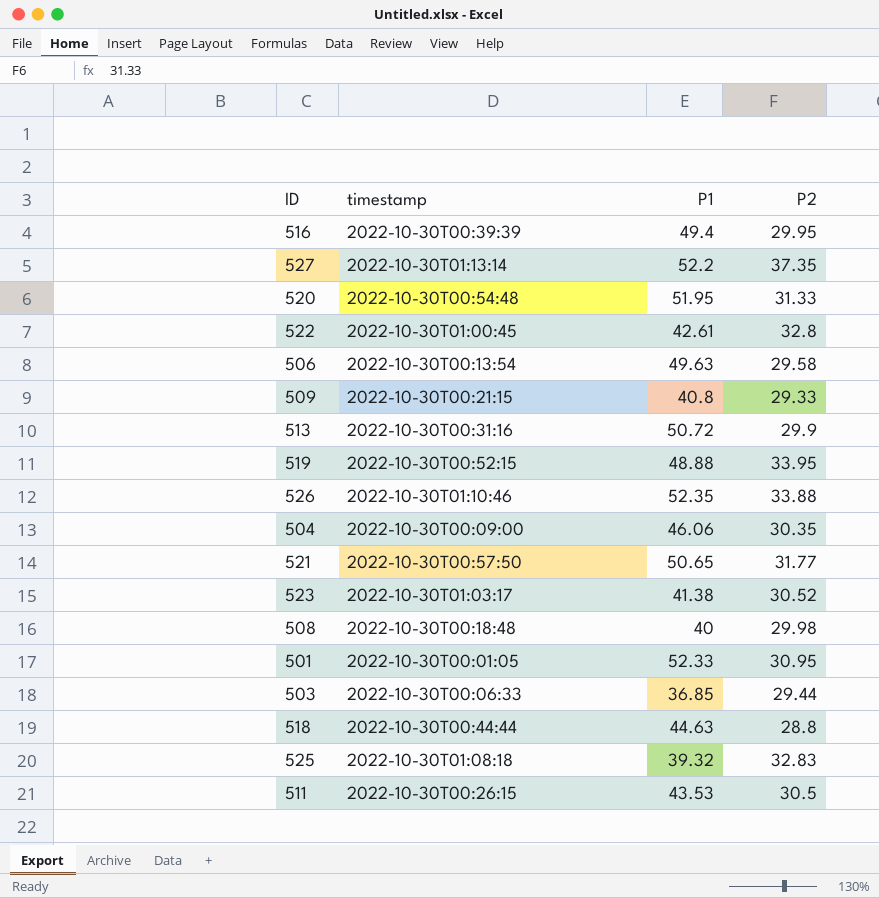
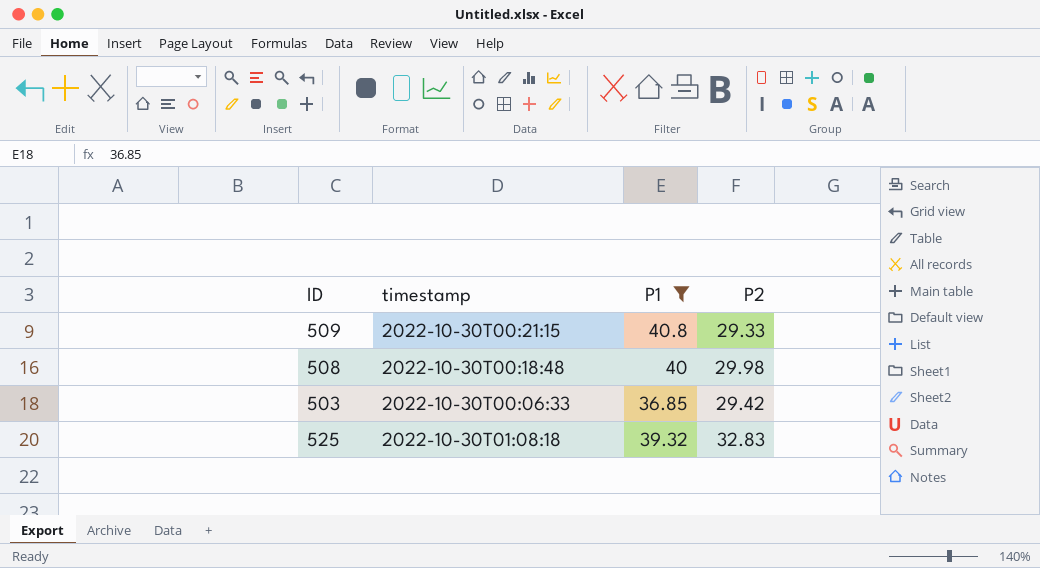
filter: none -> P1 <= 40.8
503 | P2: 29.44 -> 29.42

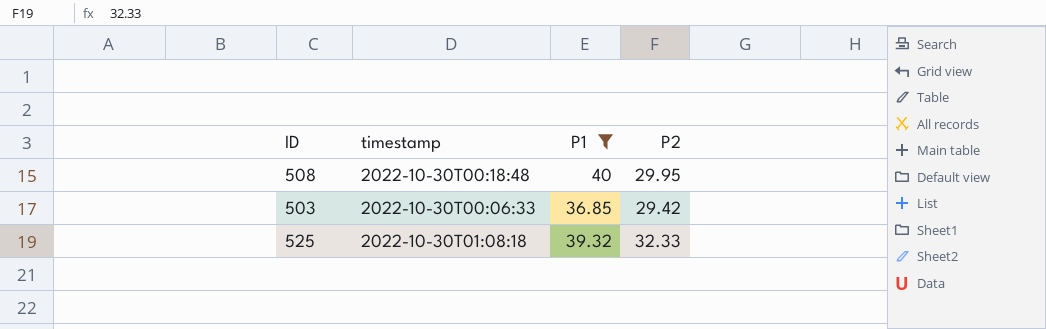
row 509: 2022-10-30T00:21:15 | 40.8 | 29.33 -> none
508 | P2: 29.98 -> 29.95
525 | P2: 32.83 -> 32.33

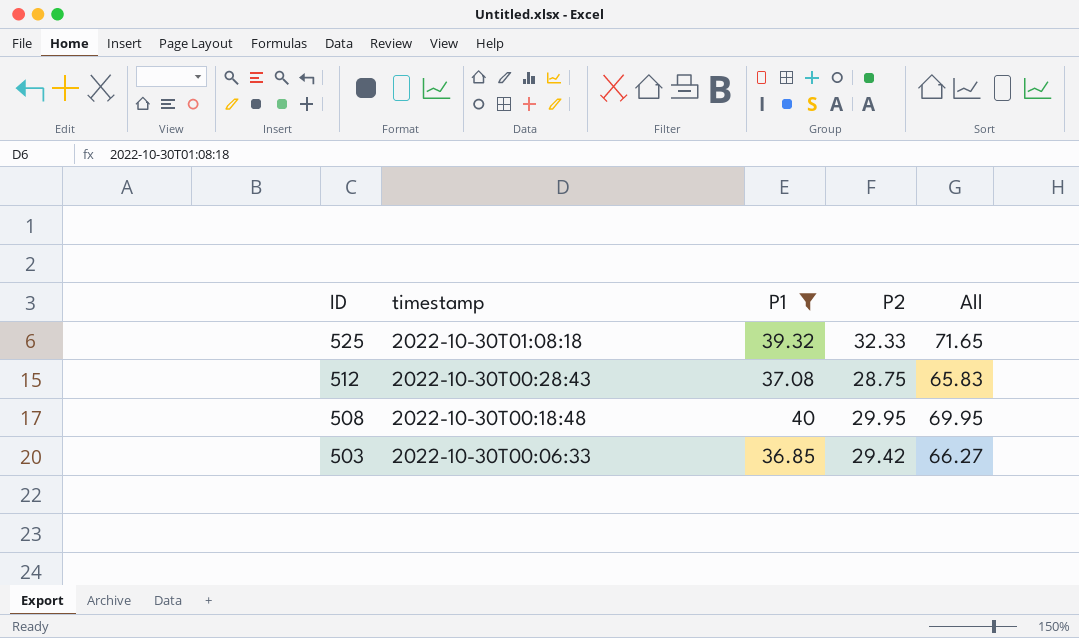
row order: none -> ID descending
column All | formula: none -> [P1] + [P2]
row 512: none -> 2022-10-30T00:28:43 | 37.08 | 28.75 | 65.83

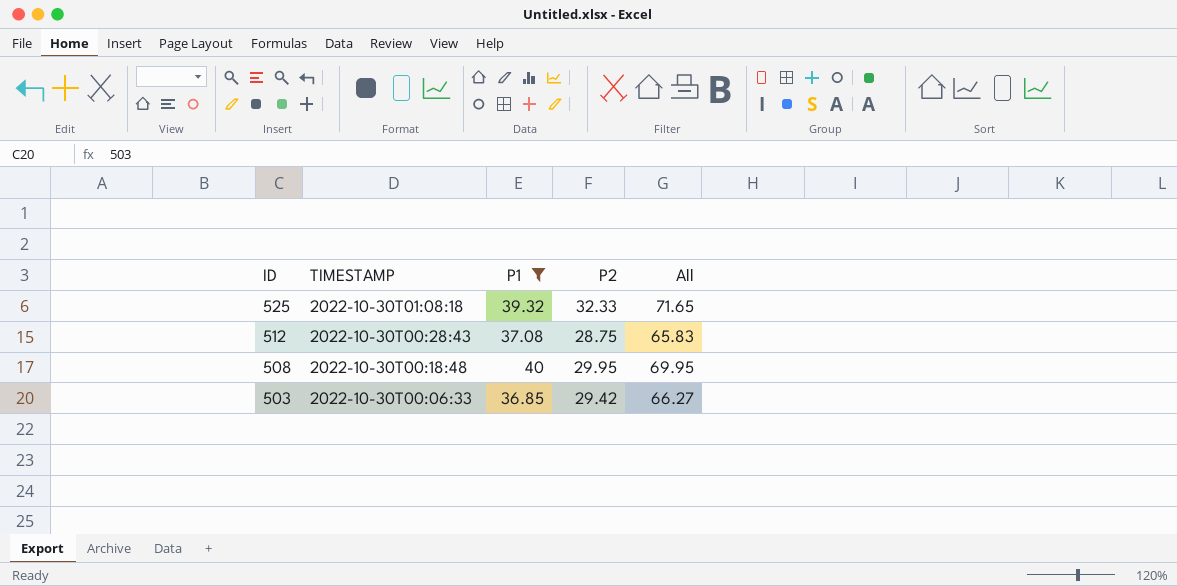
column name: timestamp -> TIMESTAMP

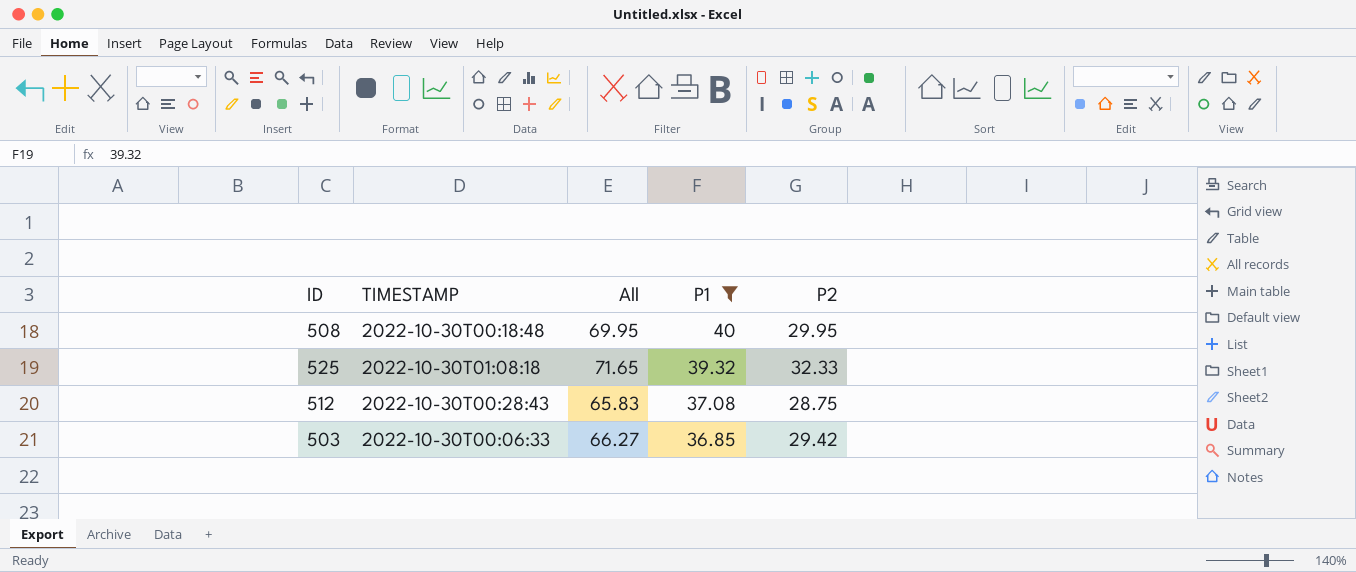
row order: ID descending -> P1 descending
column All | position: 5 -> 3

